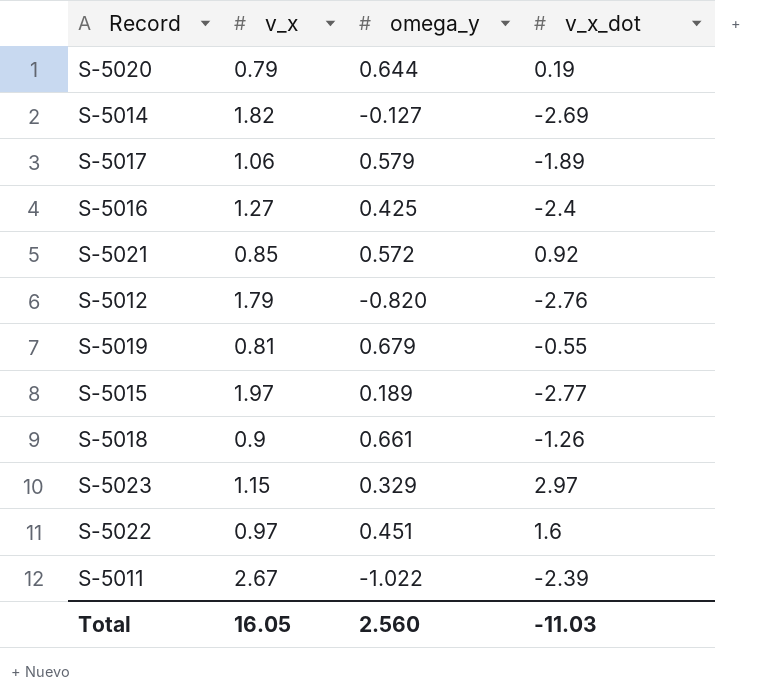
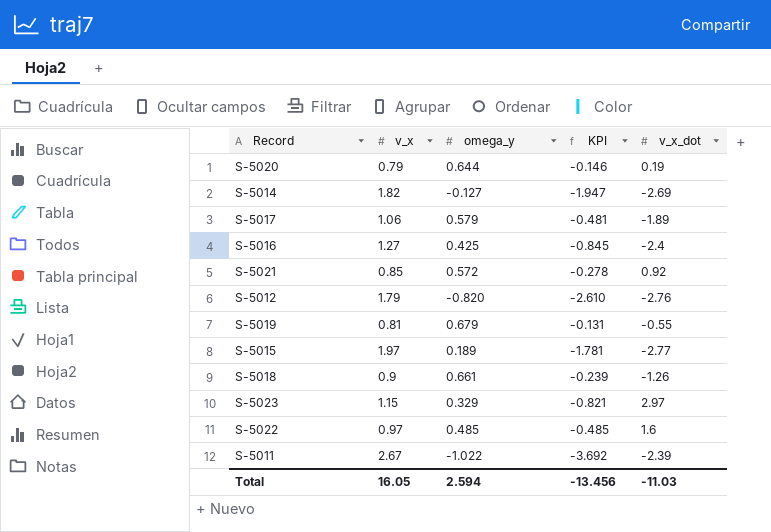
column KPI | formula: none -> [omega_y] - [v_x]
S-5022 | omega_y: 0.451 -> 0.485
Total | omega_y: 2.560 -> 2.594

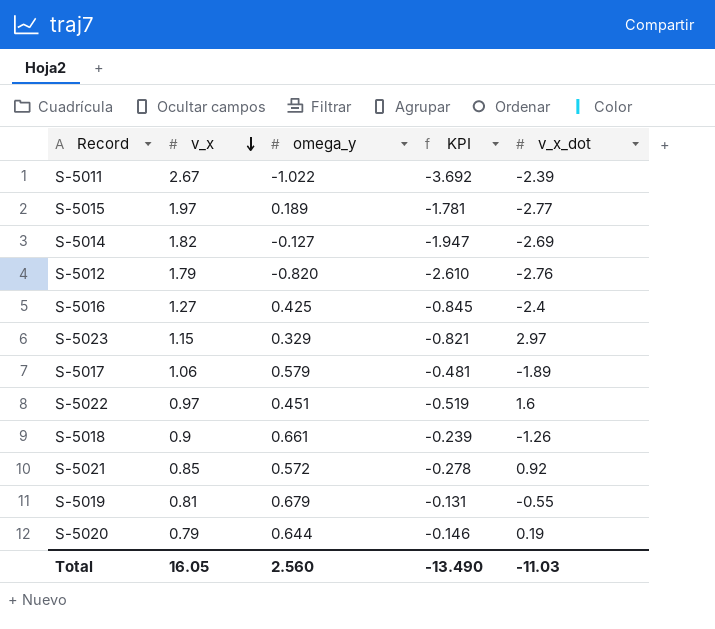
row order: none -> v_x descending
S-5022 | omega_y: 0.485 -> 0.451
S-5022 | KPI: -0.485 -> -0.519
Total | omega_y: 2.594 -> 2.560
Total | KPI: -13.456 -> -13.490

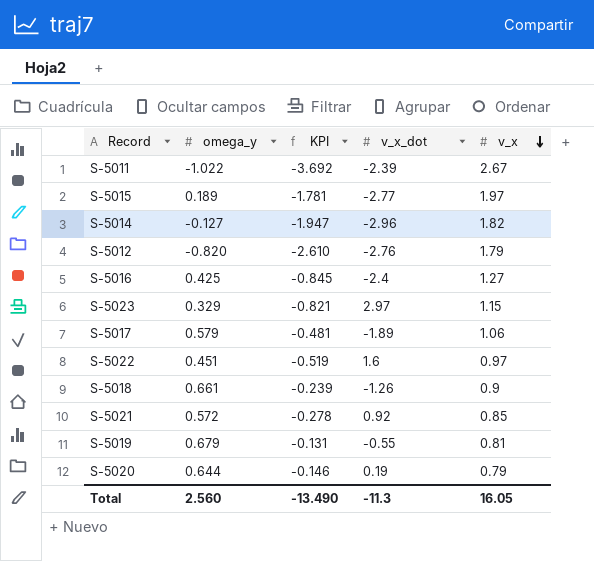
column v_x | position: 2 -> 5
S-5014 | v_x_dot: -2.69 -> -2.96
Total | v_x_dot: -11.03 -> -11.3

